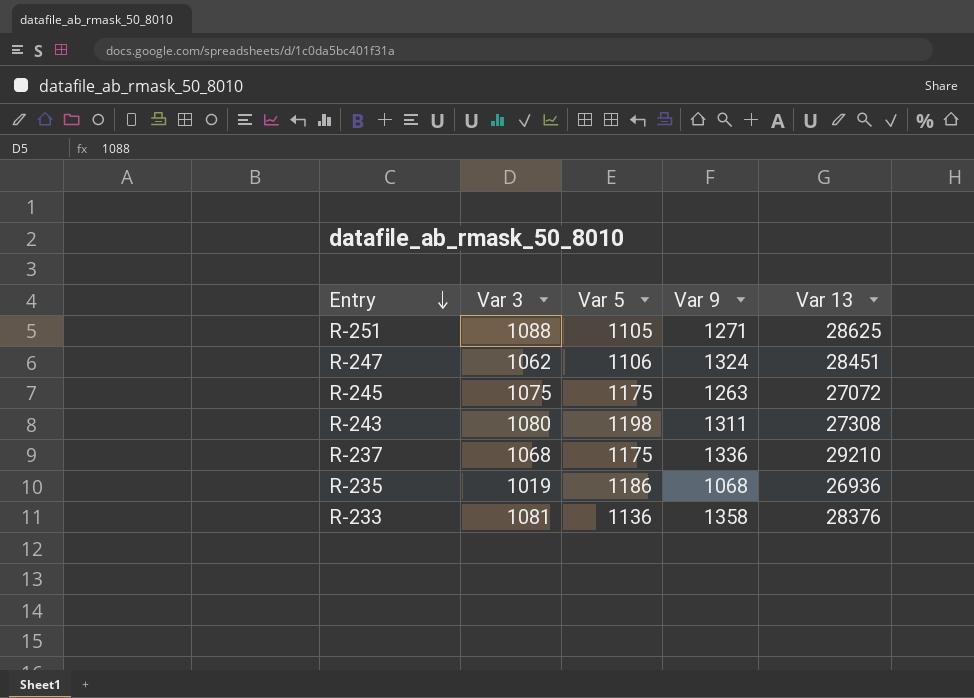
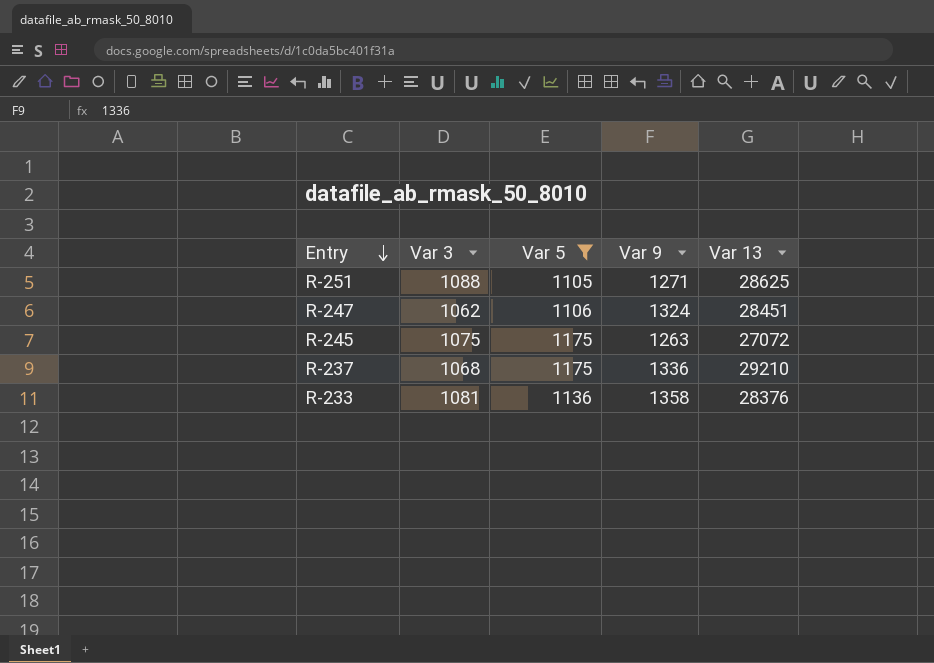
filter: none -> Var 5 <= 1175

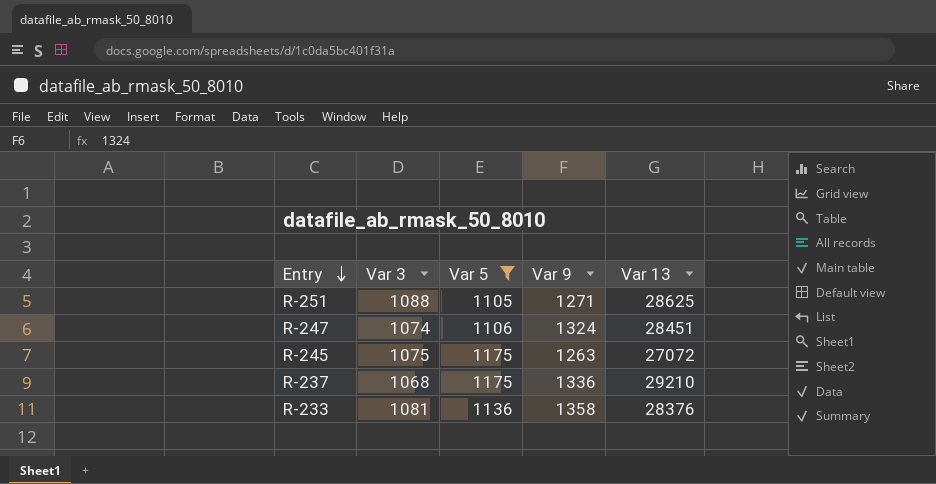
R-247 | Var 3: 1062 -> 1074

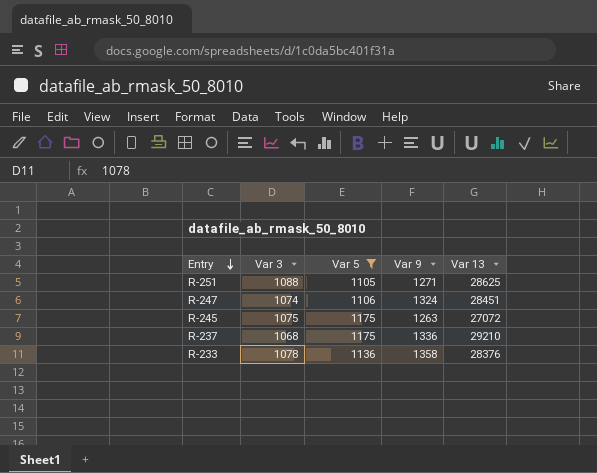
R-233 | Var 3: 1081 -> 1078

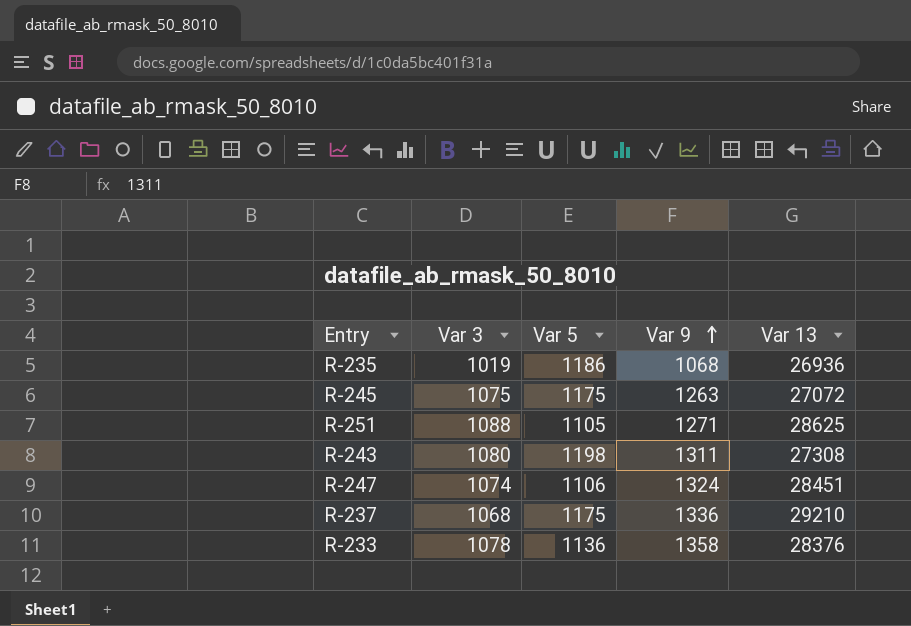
filter: Var 5 <= 1175 -> none
row order: Entry descending -> Var 9 ascending

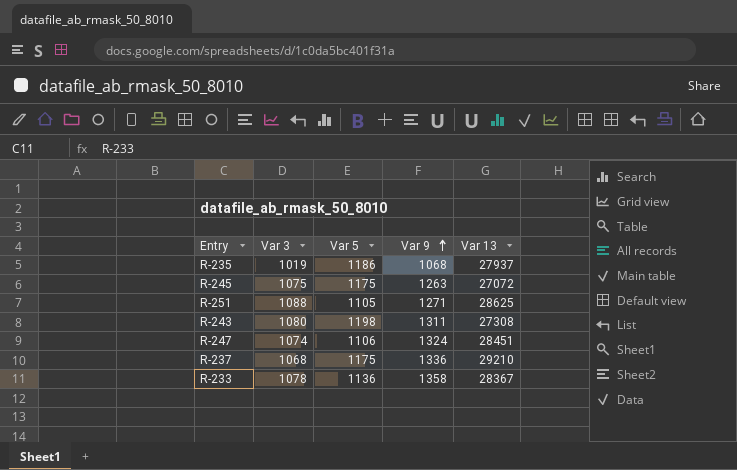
R-235 | Var 13: 26936 -> 27937
R-233 | Var 13: 28376 -> 28367

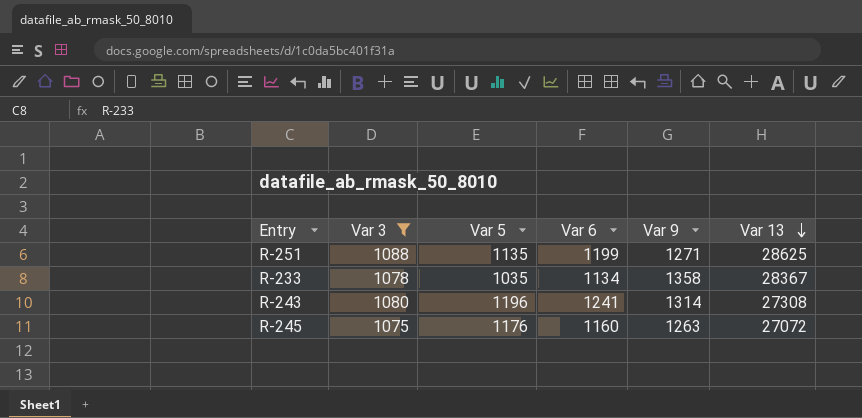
filter: none -> Var 3 >= 1075
row order: Var 9 ascending -> Var 13 descending
column Var 6 | position: none -> 4
R-251 | Var 5: 1105 -> 1135
R-233 | Var 5: 1136 -> 1035
R-243 | Var 5: 1198 -> 1196
R-243 | Var 9: 1311 -> 1314
R-245 | Var 5: 1175 -> 1176

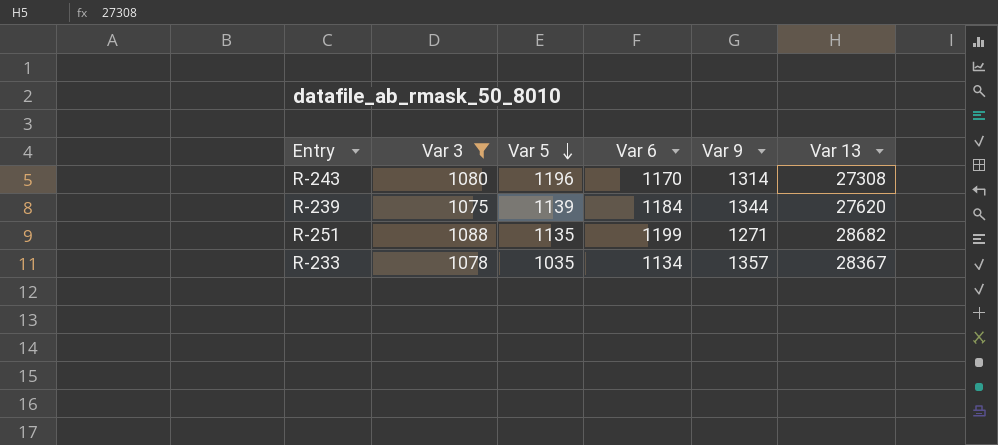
row order: Var 13 descending -> Var 5 descending
row R-245: 1075 | 1176 | 1160 | 1263 | 27072 -> none
R-243 | Var 6: 1241 -> 1170
row R-239: none -> 1075 | 1139 | 1184 | 1344 | 27620
R-251 | Var 13: 28625 -> 28682
R-233 | Var 9: 1358 -> 1357

